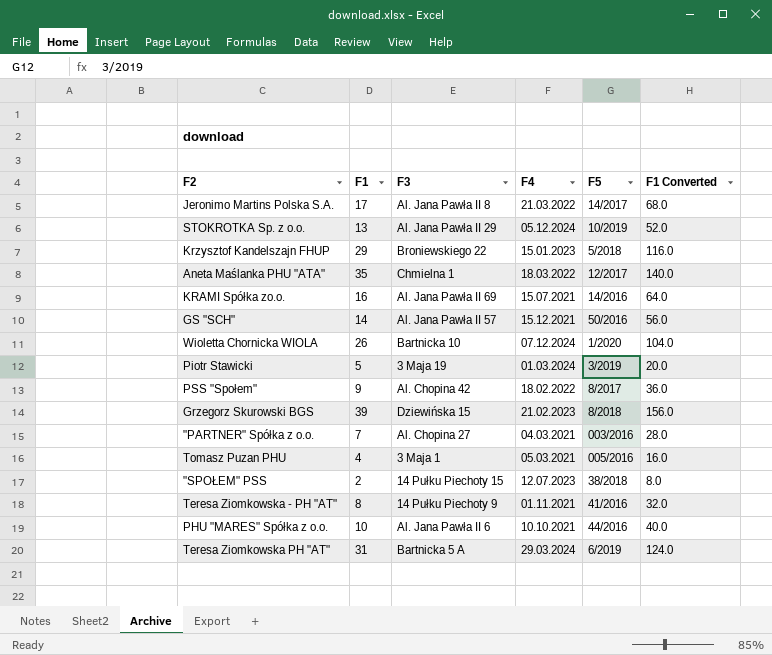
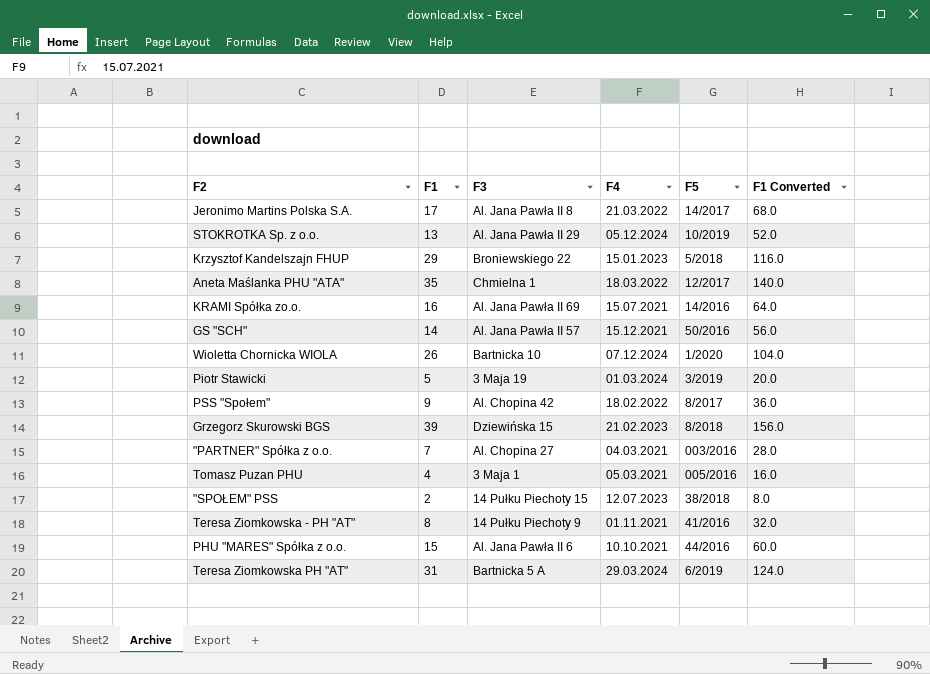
PHU "MARES" Spółka z o.o. | F1: 10 -> 15
PHU "MARES" Spółka z o.o. | F1 Converted: 40.0 -> 60.0

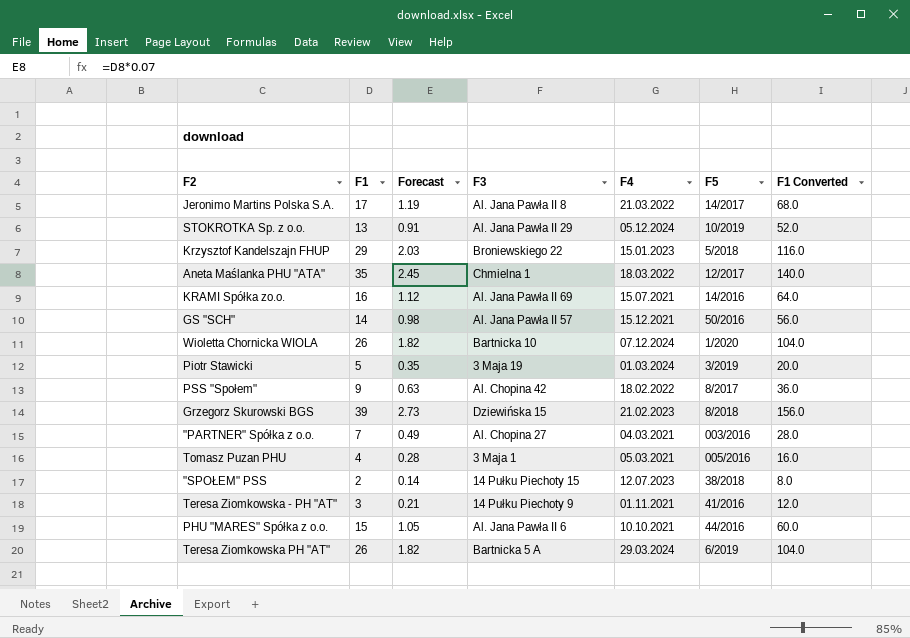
column Forecast | formula: none -> [F1] * 0.07
Teresa Ziomkowska - PH "AT" | F1: 8 -> 3
Teresa Ziomkowska - PH "AT" | F1 Converted: 32.0 -> 12.0
Teresa Ziomkowska PH "AT" | F1: 31 -> 26
Teresa Ziomkowska PH "AT" | F1 Converted: 124.0 -> 104.0

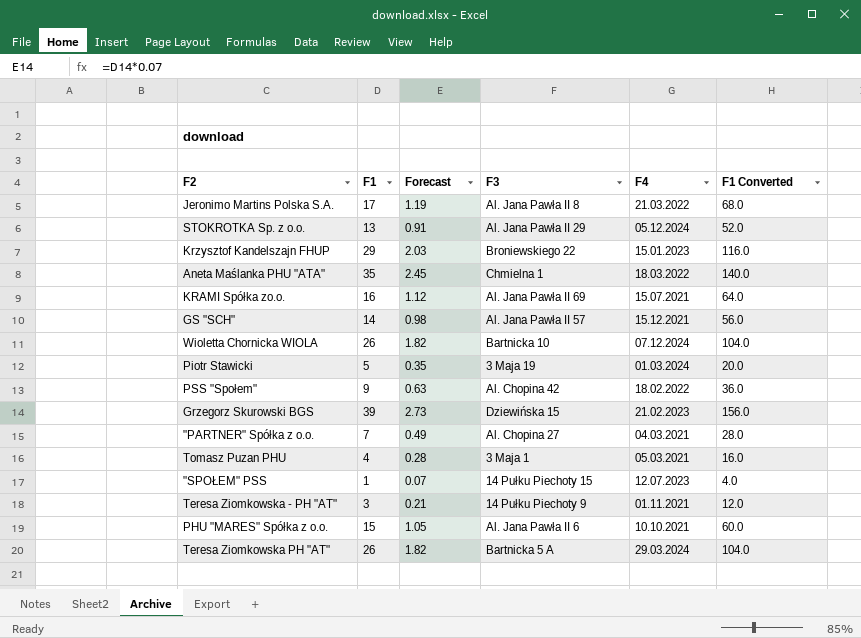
column F5 | position: 6 -> none
"SPOŁEM" PSS | F1: 2 -> 1
"SPOŁEM" PSS | Forecast: 0.14 -> 0.07
"SPOŁEM" PSS | F1 Converted: 8.0 -> 4.0

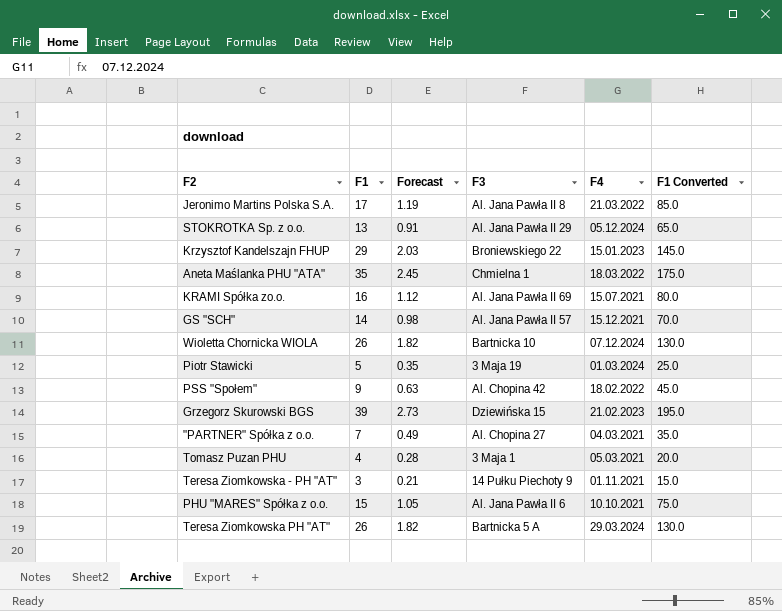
column F1 Converted | formula: [F1] * 4 -> [F1] * 5
row "SPOŁEM" PSS: 1 | 0.07 | 14 Pułku Piechoty 15 | 12.07.2023 | 4.0 -> none

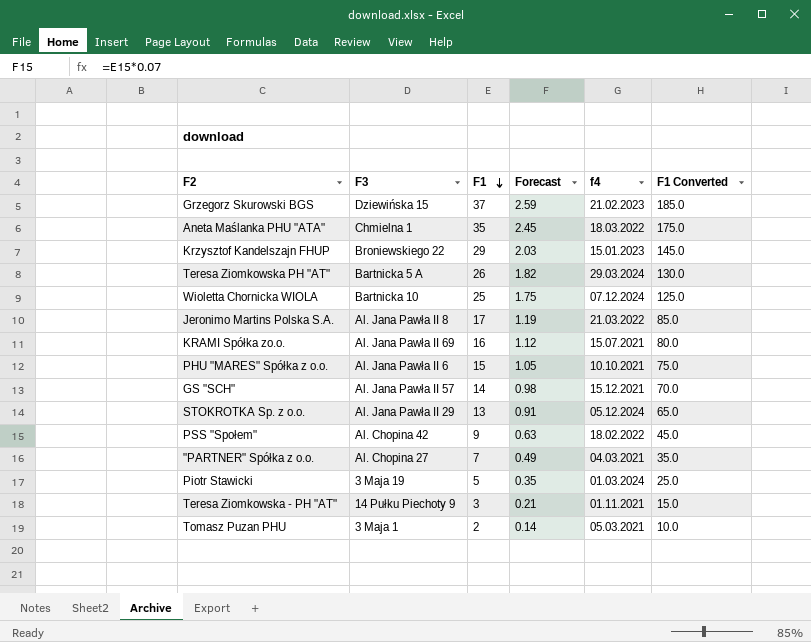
row order: none -> F1 descending
column F3 | position: 4 -> 2
column name: F4 -> f4
Grzegorz Skurowski BGS | F1: 39 -> 37
Grzegorz Skurowski BGS | Forecast: 2.73 -> 2.59
Grzegorz Skurowski BGS | F1 Converted: 195.0 -> 185.0
Wioletta Chornicka WIOLA | F1: 26 -> 25
Wioletta Chornicka WIOLA | Forecast: 1.82 -> 1.75
Wioletta Chornicka WIOLA | F1 Converted: 130.0 -> 125.0
Tomasz Puzan PHU | F1: 4 -> 2
Tomasz Puzan PHU | Forecast: 0.28 -> 0.14
Tomasz Puzan PHU | F1 Converted: 20.0 -> 10.0

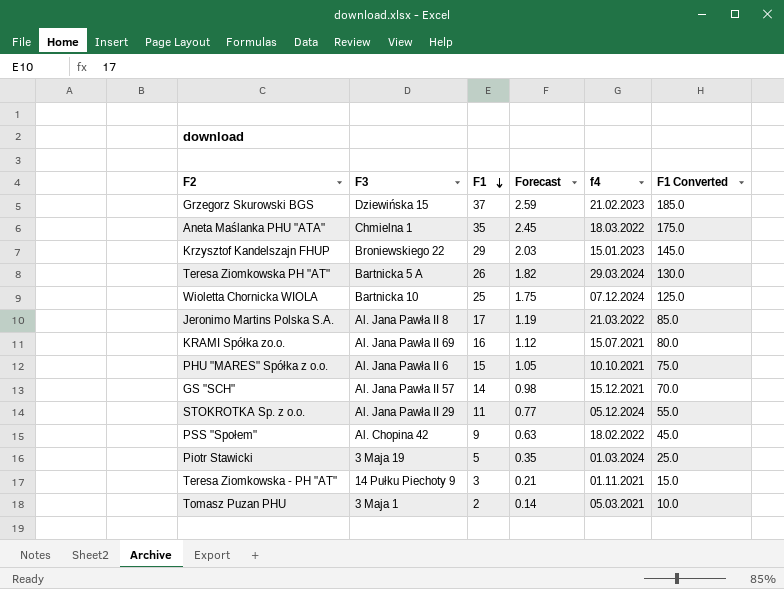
row "PARTNER" Spółka z o.o.: Al. Chopina 27 | 7 | 0.49 | 04.03.2021 | 35.0 -> none
STOKROTKA Sp. z o.o. | F1: 13 -> 11
STOKROTKA Sp. z o.o. | Forecast: 0.91 -> 0.77
STOKROTKA Sp. z o.o. | F1 Converted: 65.0 -> 55.0

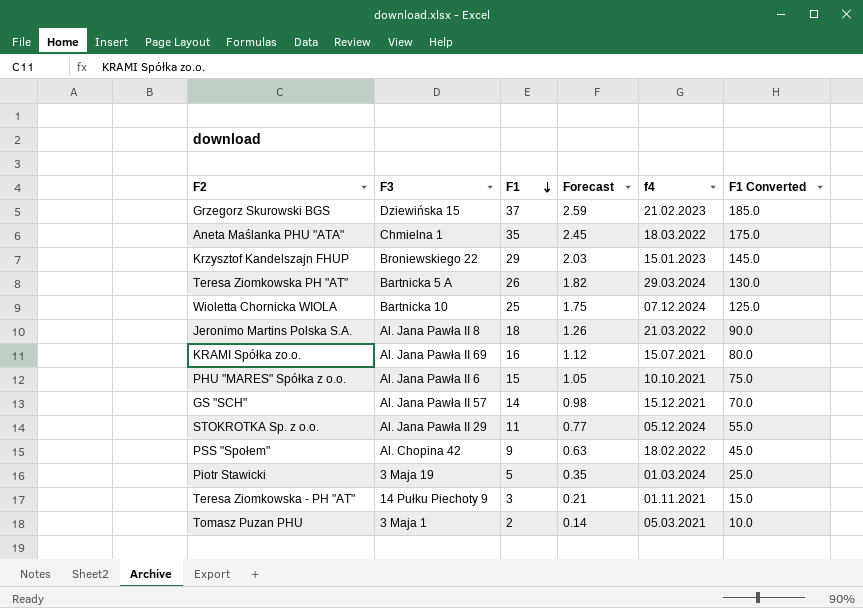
Jeronimo Martins Polska S.A. | F1: 17 -> 18
Jeronimo Martins Polska S.A. | Forecast: 1.19 -> 1.26
Jeronimo Martins Polska S.A. | F1 Converted: 85.0 -> 90.0

